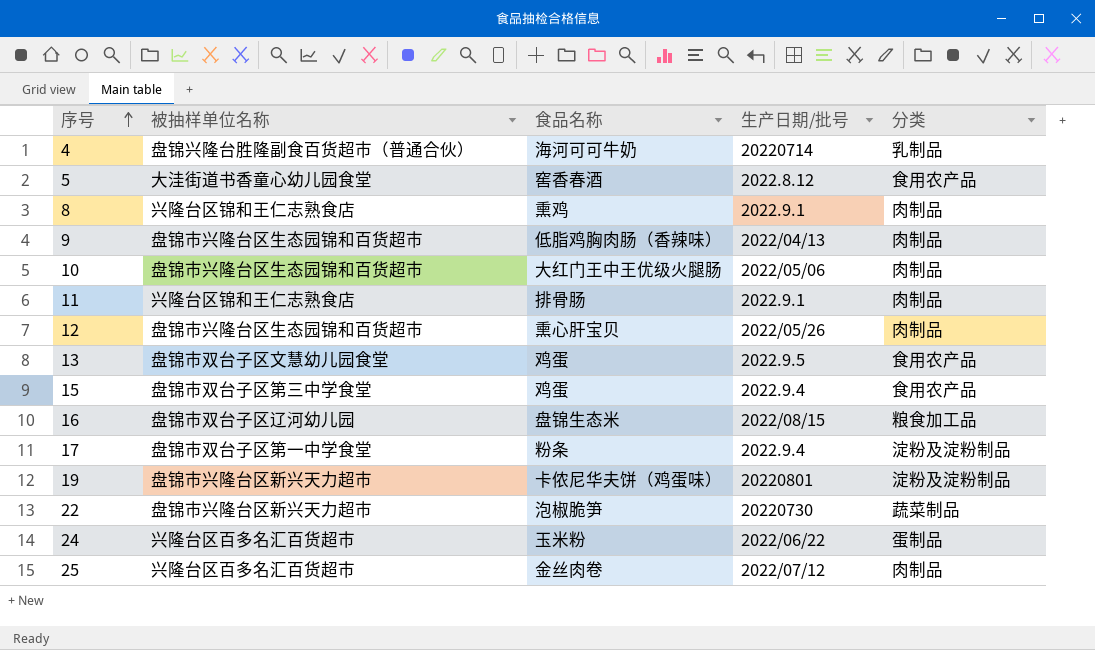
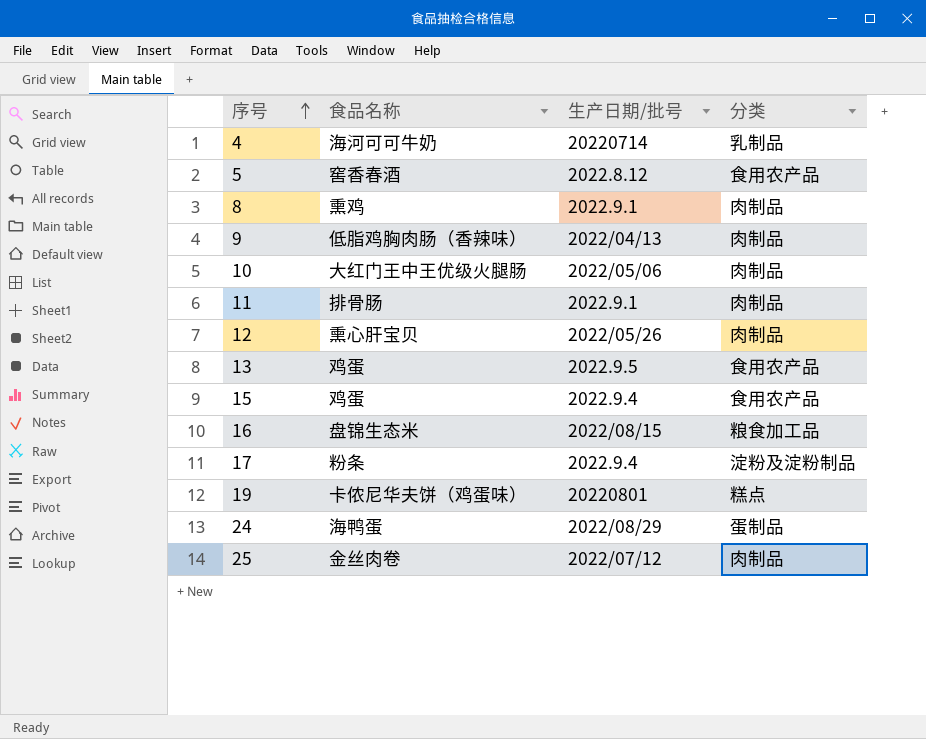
column 被抽样单位名称 | position: 2 -> none
row 22: 盘锦市兴隆台区新兴天力超市 | 泡椒脆笋 | 20220730 | 蔬菜制品 -> none
19 | 分类: 淀粉及淀粉制品 -> 糕点
24 | 食品名称: 玉米粉 -> 海鸭蛋
24 | 生产日期/批号: 2022/06/22 -> 2022/08/29

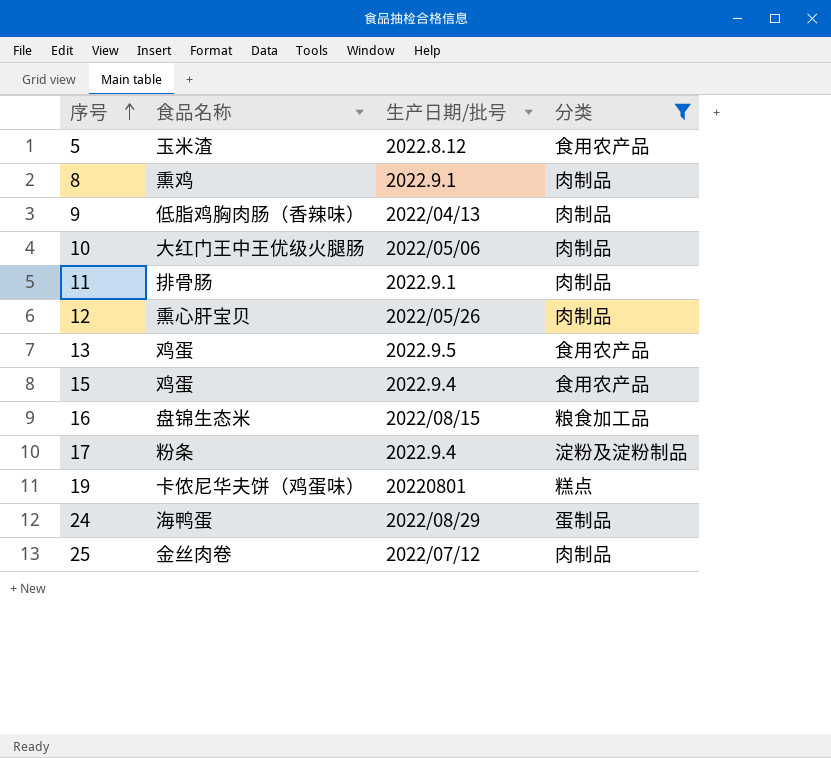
filter: none -> 分类 != 乳制品
5 | 食品名称: 窖香春酒 -> 玉米渣

